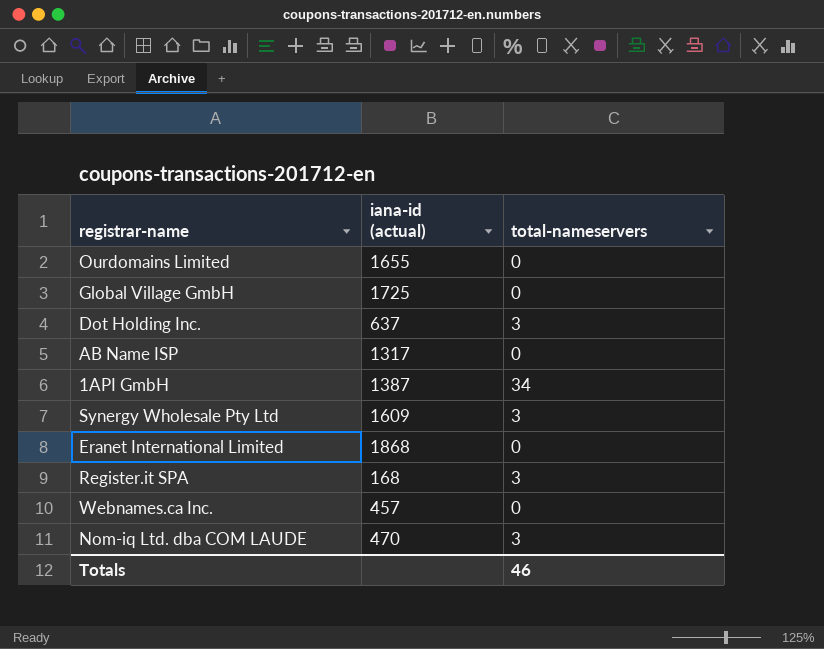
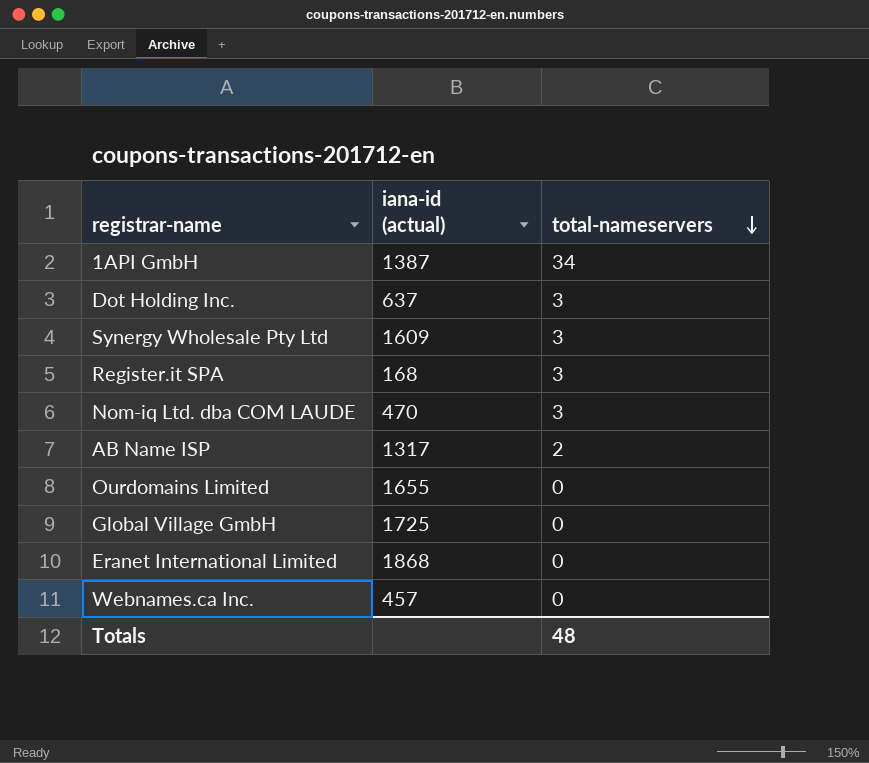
row order: none -> total-nameservers descending
AB Name ISP | total-nameservers: 0 -> 2
Totals | total-nameservers: 46 -> 48

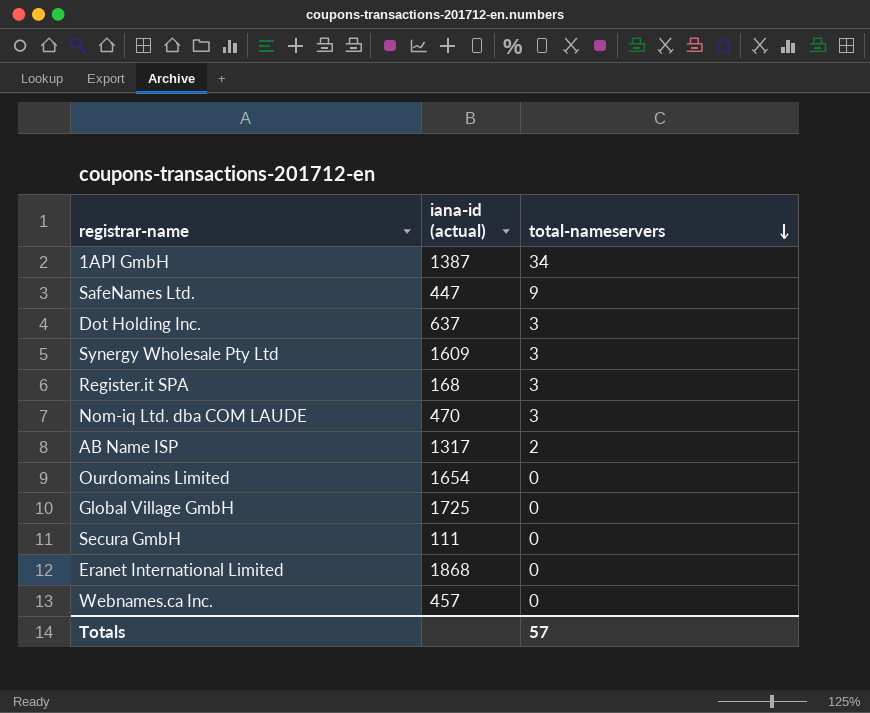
row SafeNames Ltd.: none -> 447 | 9
Ourdomains Limited | iana-id (actual): 1655 -> 1654
row Secura GmbH: none -> 111 | 0
Totals | total-nameservers: 48 -> 57

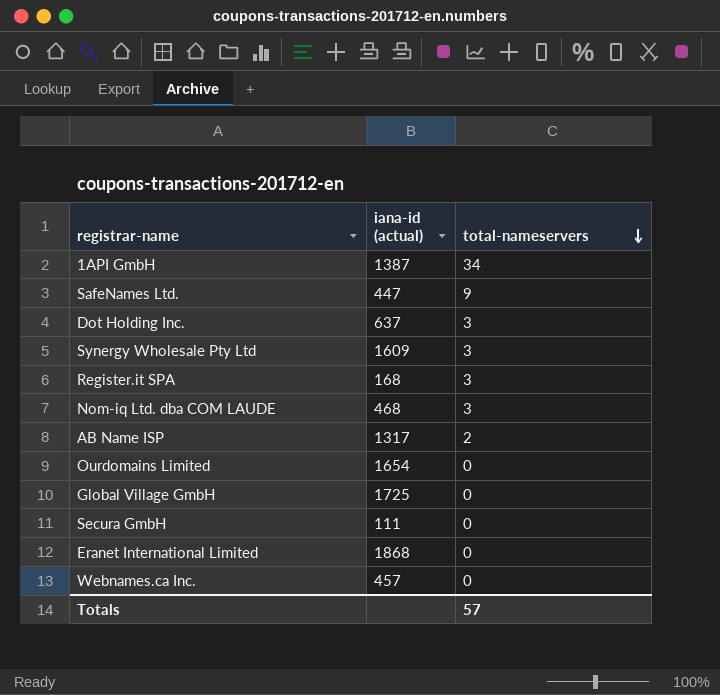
Nom-iq Ltd. dba COM LAUDE | iana-id (actual): 470 -> 468

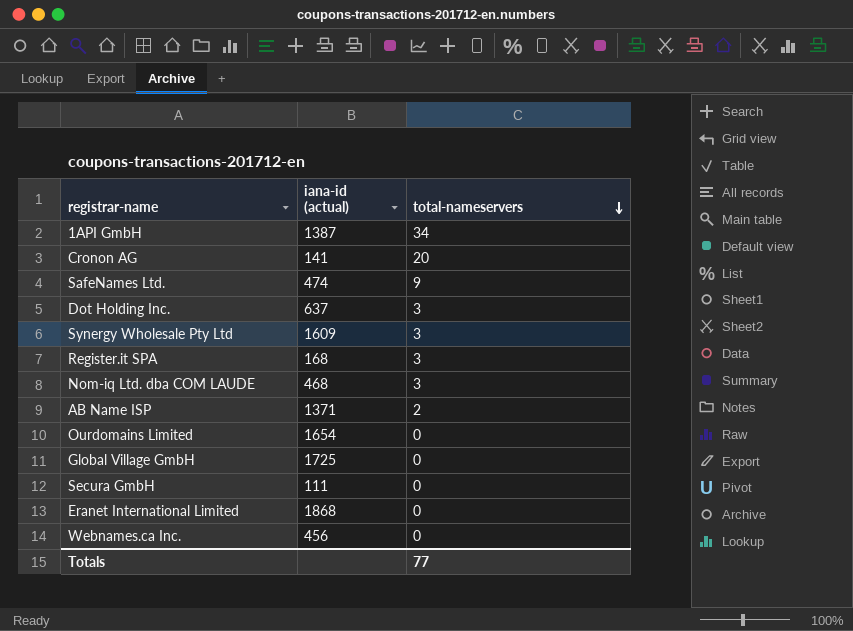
row Cronon AG: none -> 141 | 20
SafeNames Ltd. | iana-id (actual): 447 -> 474
AB Name ISP | iana-id (actual): 1317 -> 1371
Webnames.ca Inc. | iana-id (actual): 457 -> 456
Totals | total-nameservers: 57 -> 77

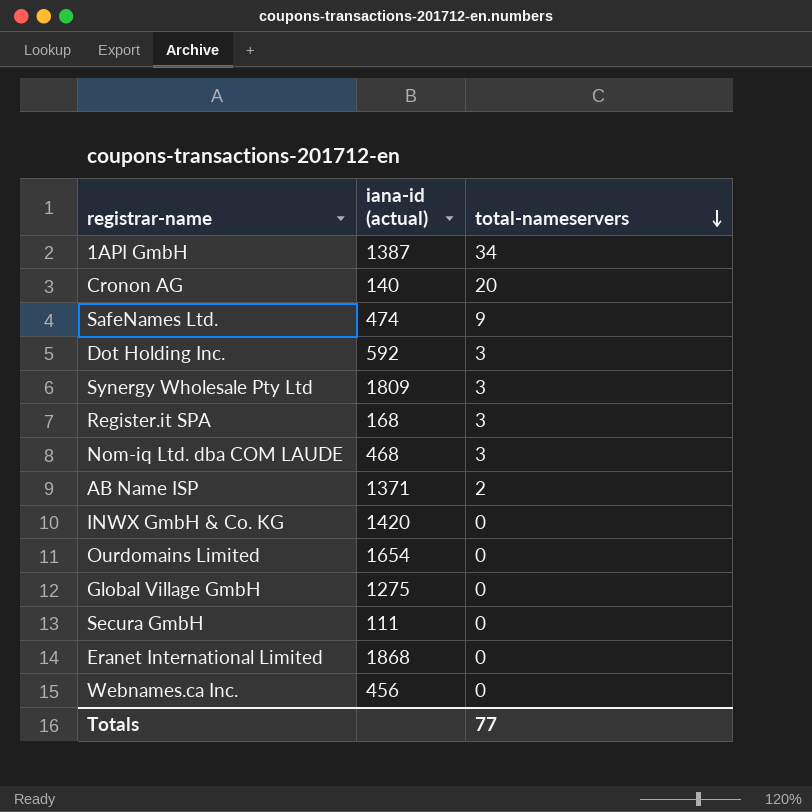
Cronon AG | iana-id (actual): 141 -> 140
Dot Holding Inc. | iana-id (actual): 637 -> 592
Synergy Wholesale Pty Ltd | iana-id (actual): 1609 -> 1809
row INWX GmbH & Co. KG: none -> 1420 | 0
Global Village GmbH | iana-id (actual): 1725 -> 1275

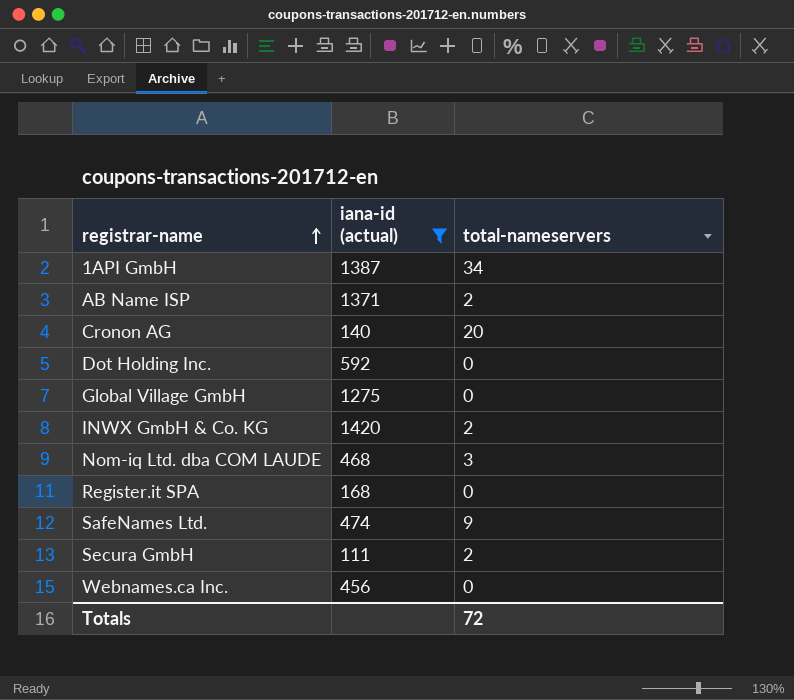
filter: none -> iana-id (actual) <= 1420
row order: total-nameservers descending -> registrar-name ascending
Dot Holding Inc. | total-nameservers: 3 -> 0
INWX GmbH & Co. KG | total-nameservers: 0 -> 2
Register.it SPA | total-nameservers: 3 -> 0
Secura GmbH | total-nameservers: 0 -> 2
Totals | total-nameservers: 77 -> 72

